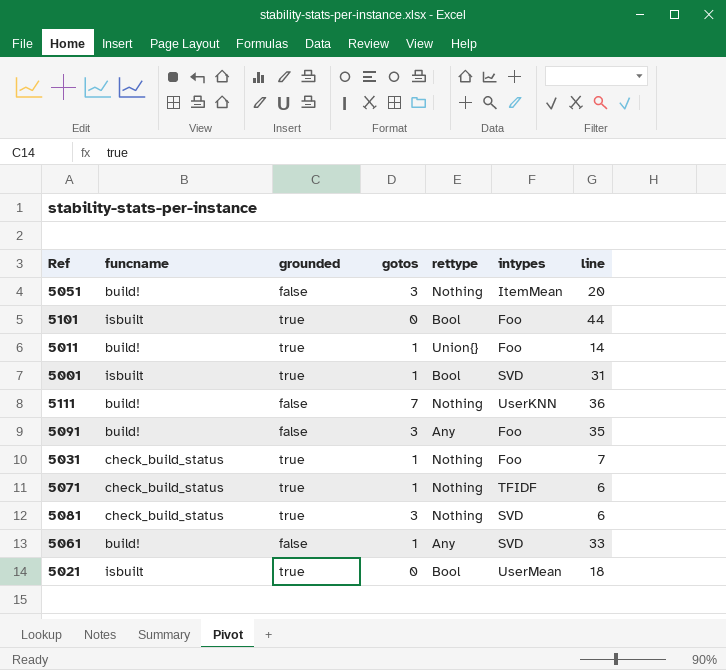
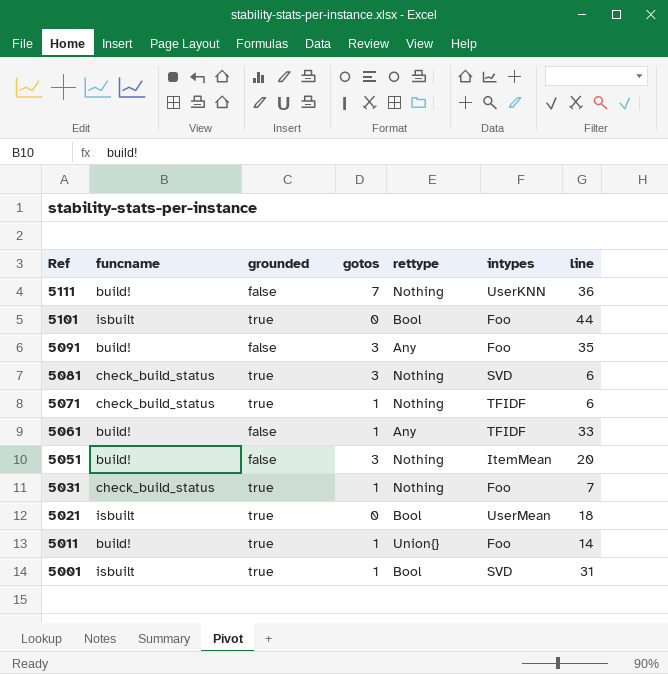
row order: none -> Ref descending
5061 | intypes: SVD -> TFIDF

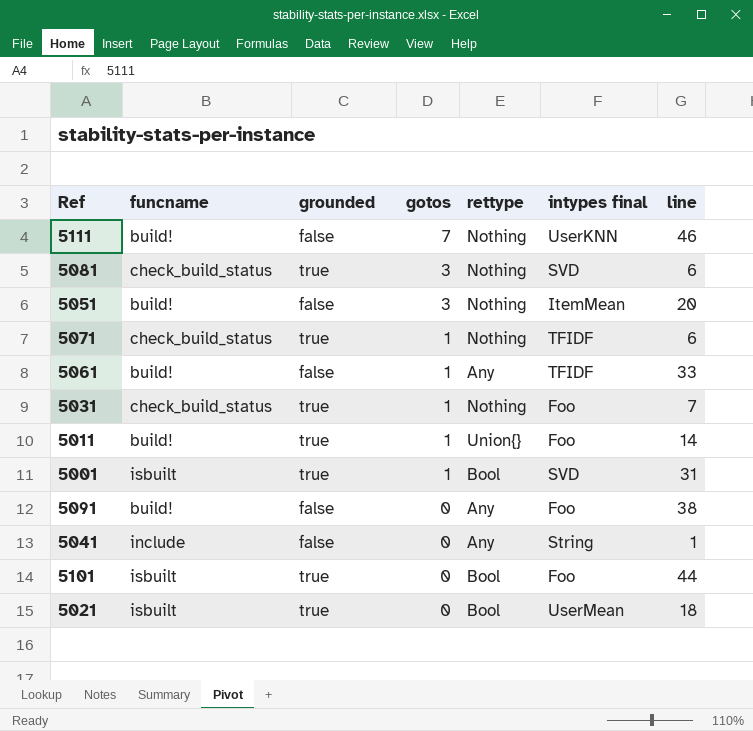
row order: Ref descending -> gotos descending
column name: intypes -> intypes final
5111 | line: 36 -> 46
5091 | gotos: 3 -> 0
5091 | line: 35 -> 38
row 5041: none -> include | false | 0 | Any | String | 1

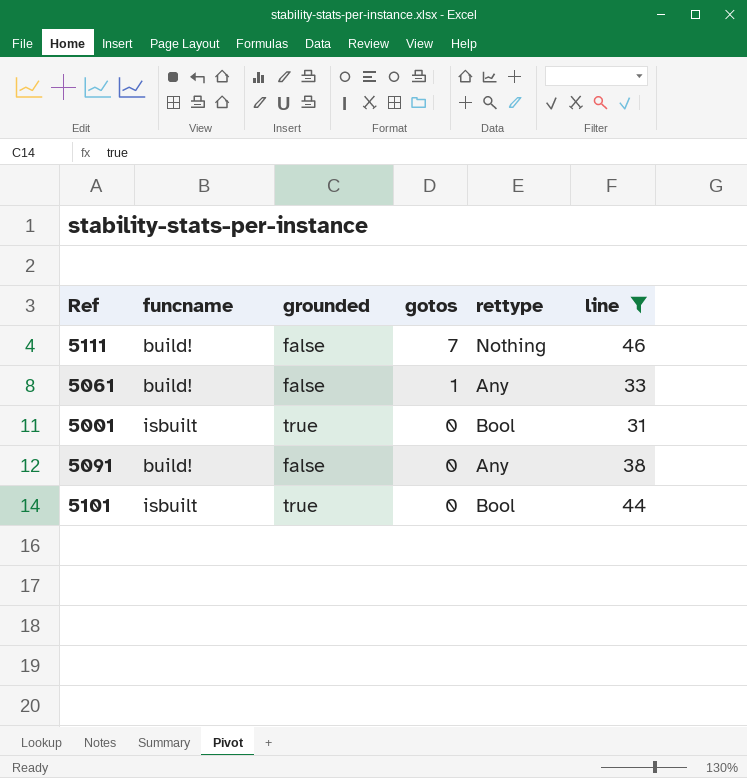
filter: none -> line >= 31
column intypes final | position: 6 -> none
5001 | gotos: 1 -> 0

